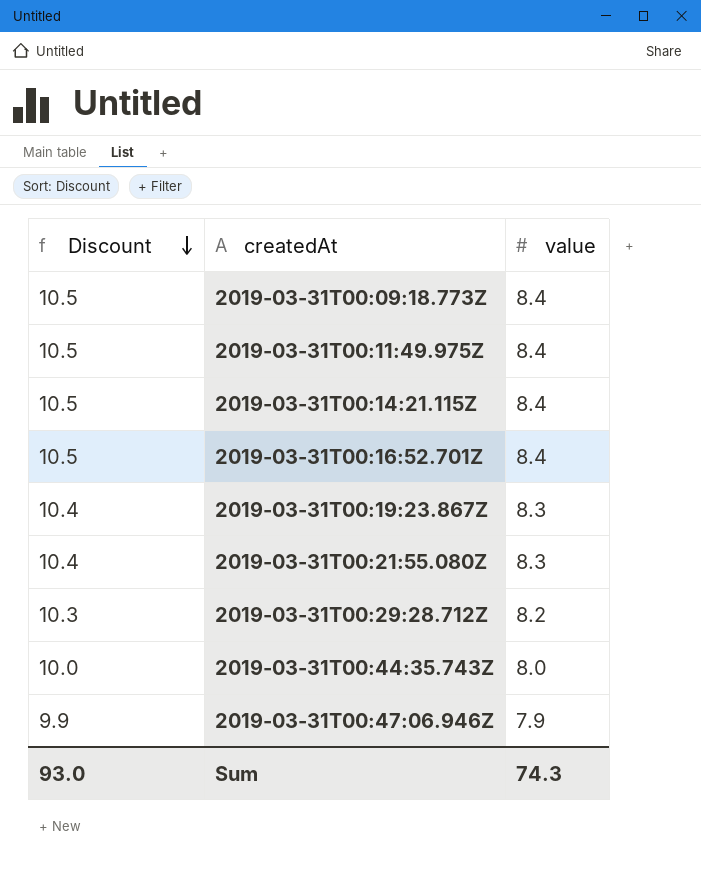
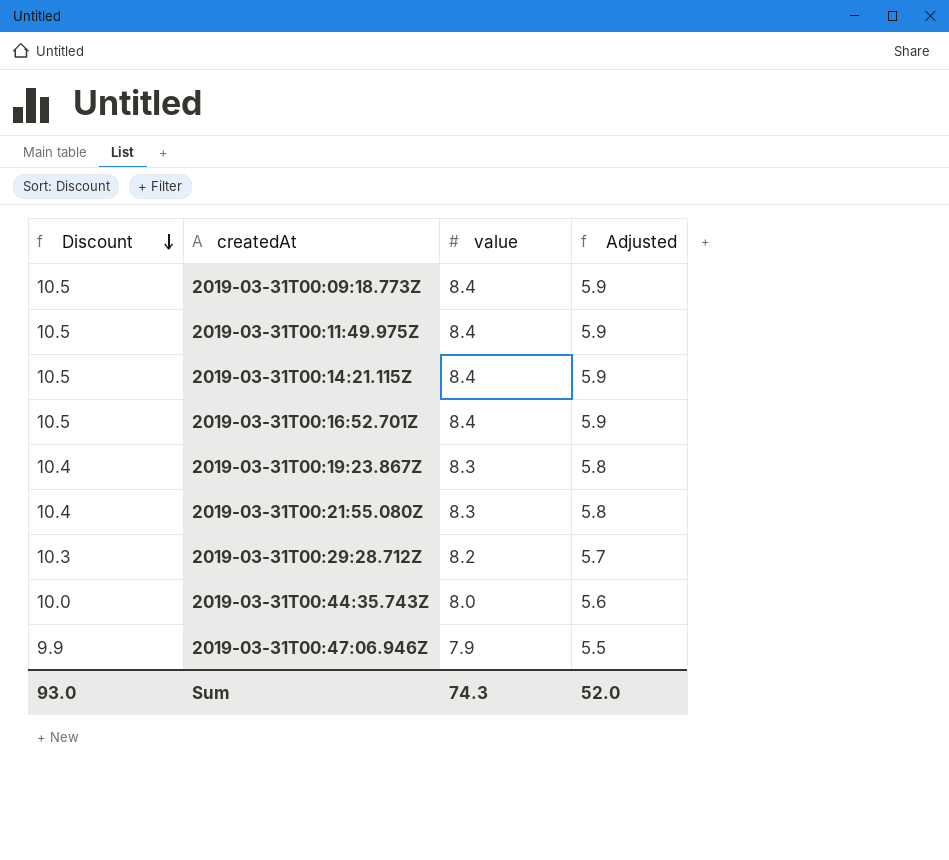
column Adjusted | formula: none -> [value] * 0.7

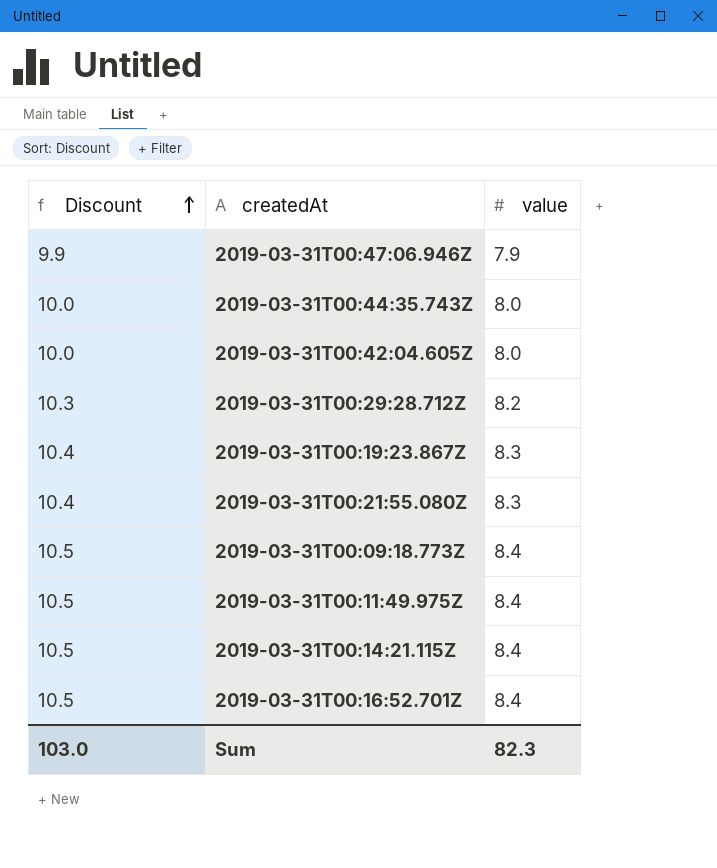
row order: Discount descending -> Discount ascending
column Adjusted | formula: [value] * 0.7 -> none
row 2019-03-31T00:42:04.605Z: none -> 10.0 | 8.0
Sum | Discount: 93.0 -> 103.0
Sum | value: 74.3 -> 82.3

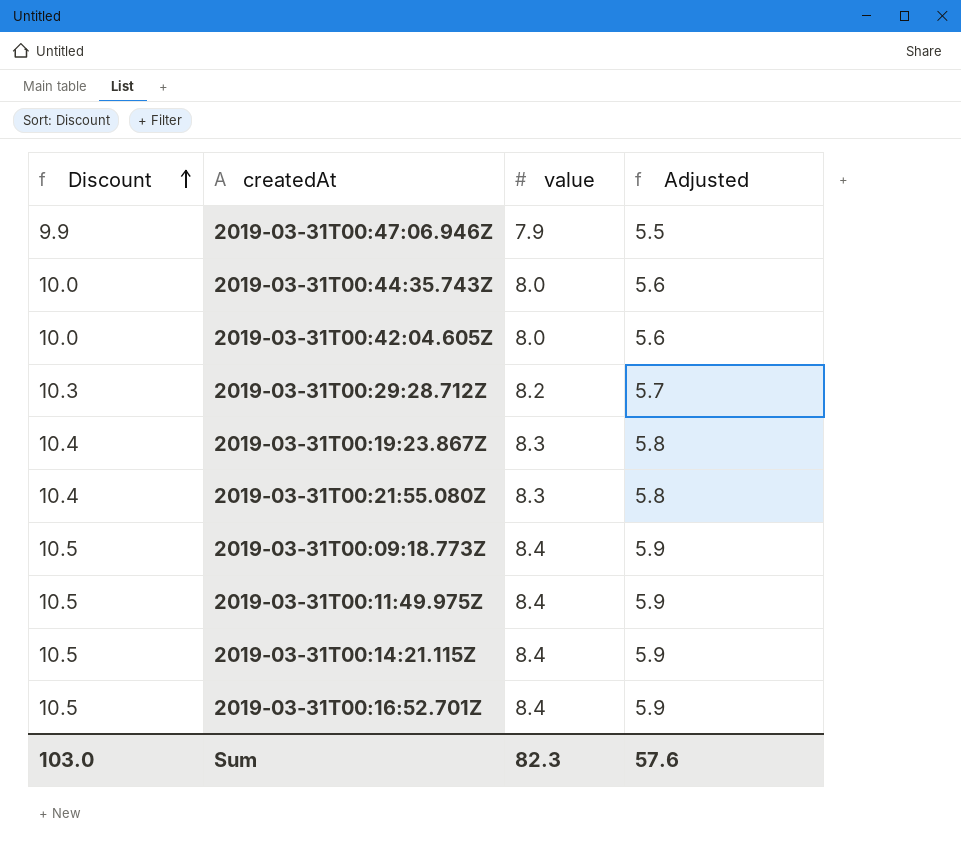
column Adjusted | formula: none -> [value] * 0.7

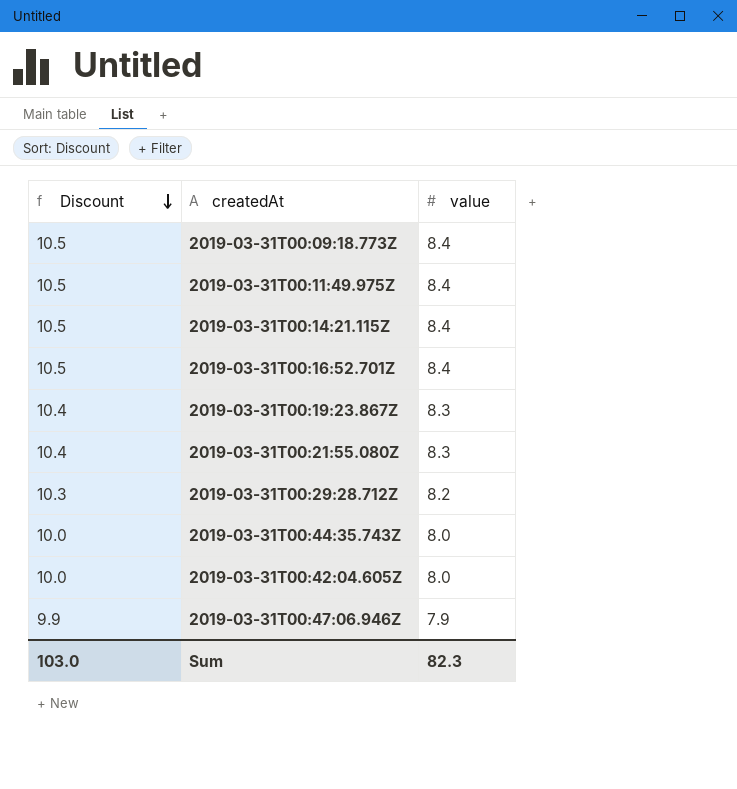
row order: Discount ascending -> Discount descending
column Adjusted | formula: [value] * 0.7 -> none

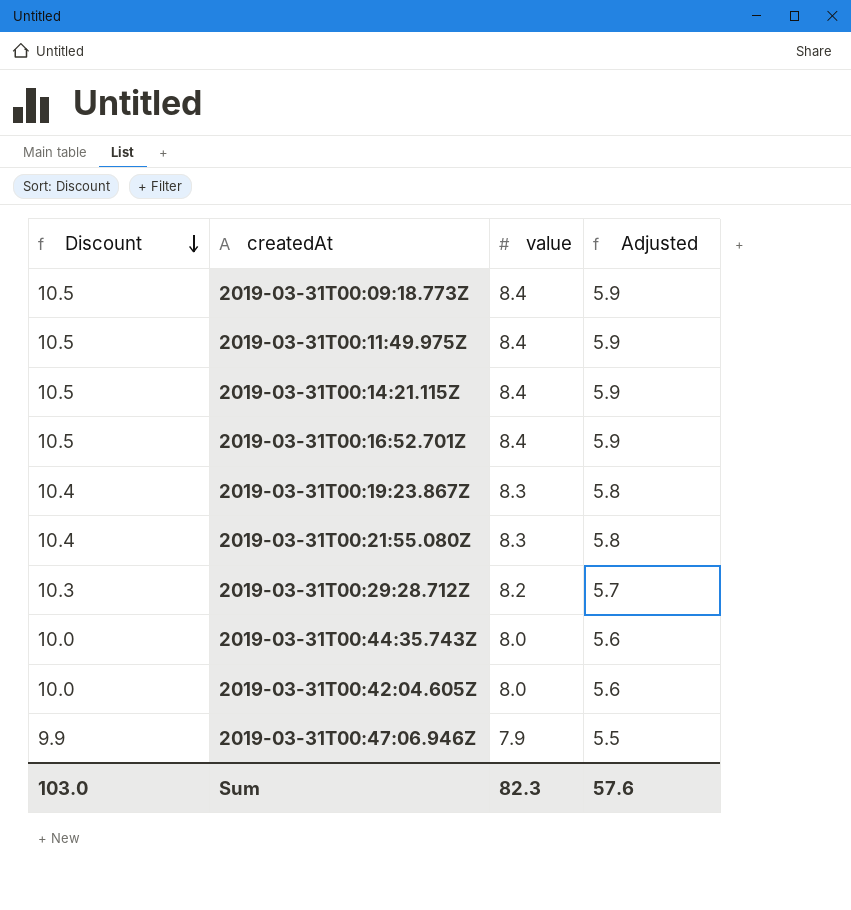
column Adjusted | formula: none -> [value] * 0.7

